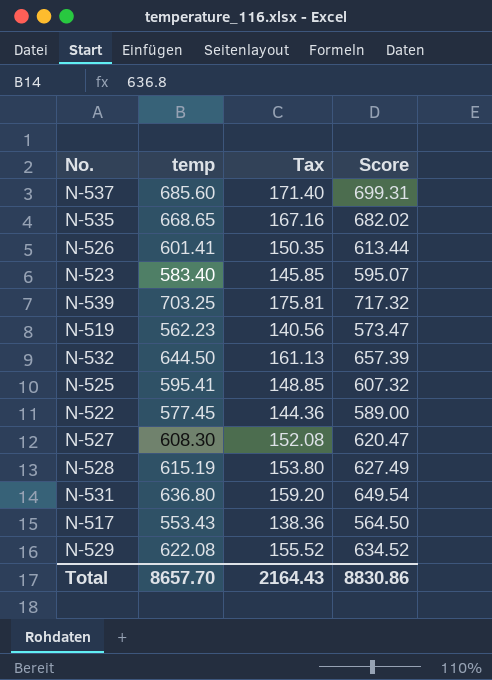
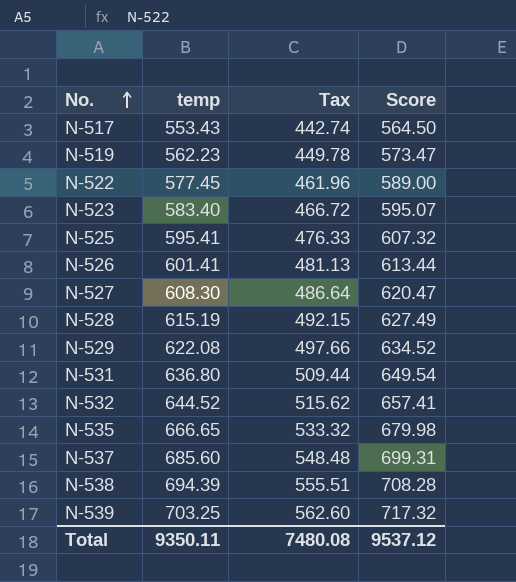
row order: none -> No. ascending
column Tax | formula: [temp] * 0.25 -> [temp] * 0.8
N-532 | temp: 644.50 -> 644.52
N-532 | Score: 657.39 -> 657.41
N-535 | temp: 668.65 -> 666.65
N-535 | Score: 682.02 -> 679.98
row N-538: none -> 694.39 | 555.51 | 708.28
Total | temp: 8657.70 -> 9350.11
Total | Tax: 2164.43 -> 7480.08
Total | Score: 8830.86 -> 9537.12

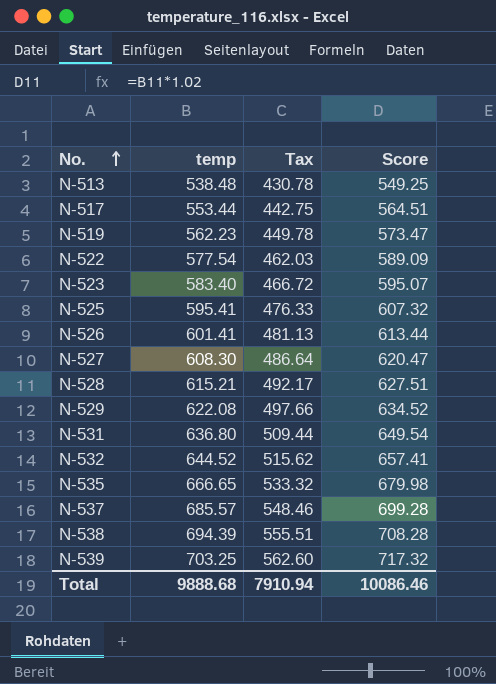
row N-513: none -> 538.48 | 430.78 | 549.25
N-517 | temp: 553.43 -> 553.44
N-517 | Tax: 442.74 -> 442.75
N-517 | Score: 564.50 -> 564.51
N-522 | temp: 577.45 -> 577.54
N-522 | Tax: 461.96 -> 462.03
N-522 | Score: 589.00 -> 589.09
N-528 | temp: 615.19 -> 615.21
N-528 | Tax: 492.15 -> 492.17
N-528 | Score: 627.49 -> 627.51
N-537 | temp: 685.60 -> 685.57
N-537 | Tax: 548.48 -> 548.46
N-537 | Score: 699.31 -> 699.28
Total | temp: 9350.11 -> 9888.68
Total | Tax: 7480.08 -> 7910.94
Total | Score: 9537.12 -> 10086.46

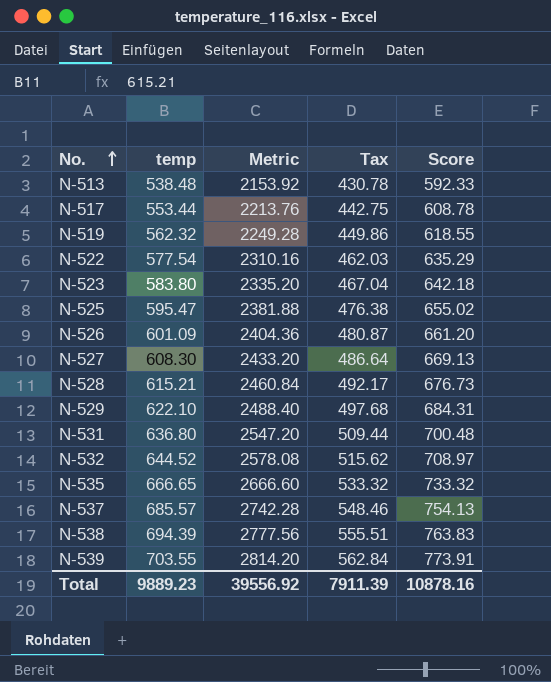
column Metric | formula: none -> [temp] * 4
column Score | formula: [temp] * 1.02 -> [temp] * 1.1
N-519 | temp: 562.23 -> 562.32
N-519 | Tax: 449.78 -> 449.86
N-523 | temp: 583.40 -> 583.80
N-523 | Tax: 466.72 -> 467.04
N-525 | temp: 595.41 -> 595.47
N-525 | Tax: 476.33 -> 476.38
N-526 | temp: 601.41 -> 601.09
N-526 | Tax: 481.13 -> 480.87
N-529 | temp: 622.08 -> 622.10
N-529 | Tax: 497.66 -> 497.68
N-539 | temp: 703.25 -> 703.55
N-539 | Tax: 562.60 -> 562.84
Total | temp: 9888.68 -> 9889.23
Total | Tax: 7910.94 -> 7911.39
Total | Score: 10086.46 -> 10878.16

